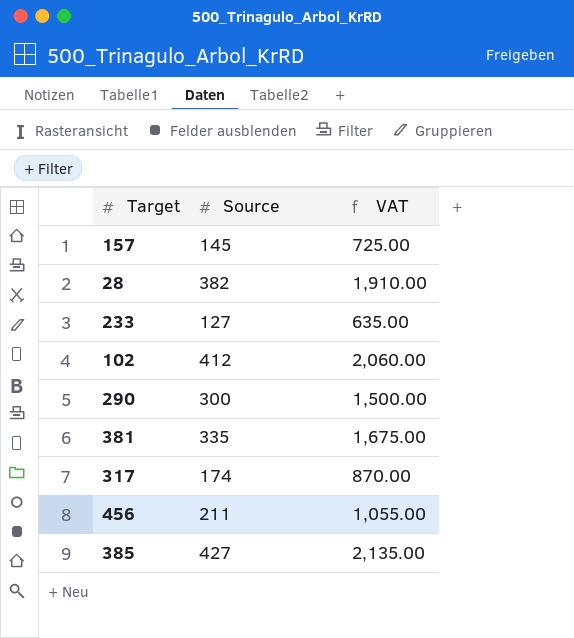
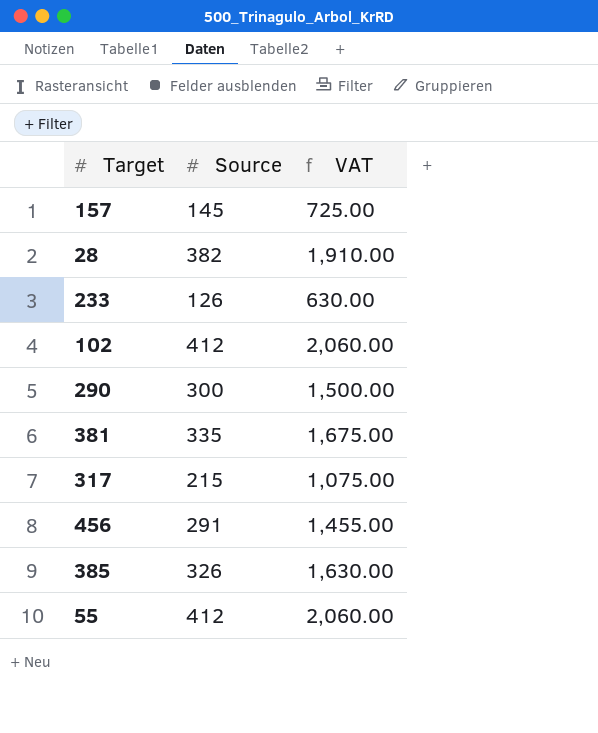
233 | Source: 127 -> 126
233 | VAT: 635.00 -> 630.00
317 | Source: 174 -> 215
317 | VAT: 870.00 -> 1,075.00
456 | Source: 211 -> 291
456 | VAT: 1,055.00 -> 1,455.00
385 | Source: 427 -> 326
385 | VAT: 2,135.00 -> 1,630.00
row 55: none -> 412 | 2,060.00

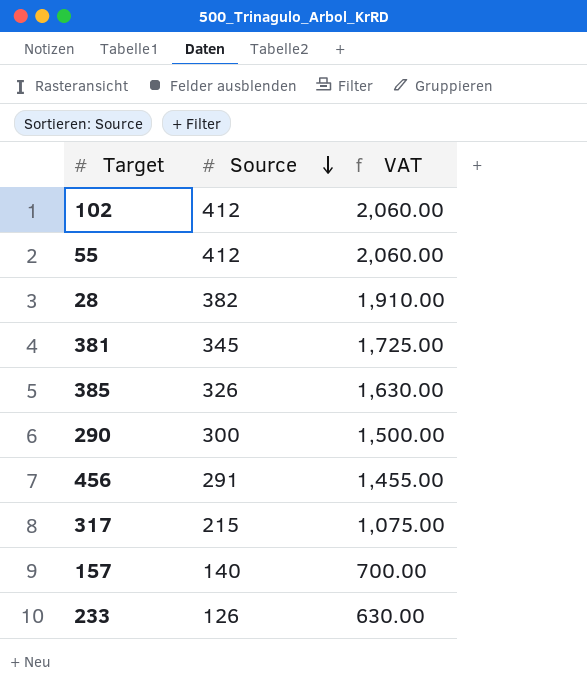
row order: none -> Source descending
381 | Source: 335 -> 345
381 | VAT: 1,675.00 -> 1,725.00
157 | Source: 145 -> 140
157 | VAT: 725.00 -> 700.00

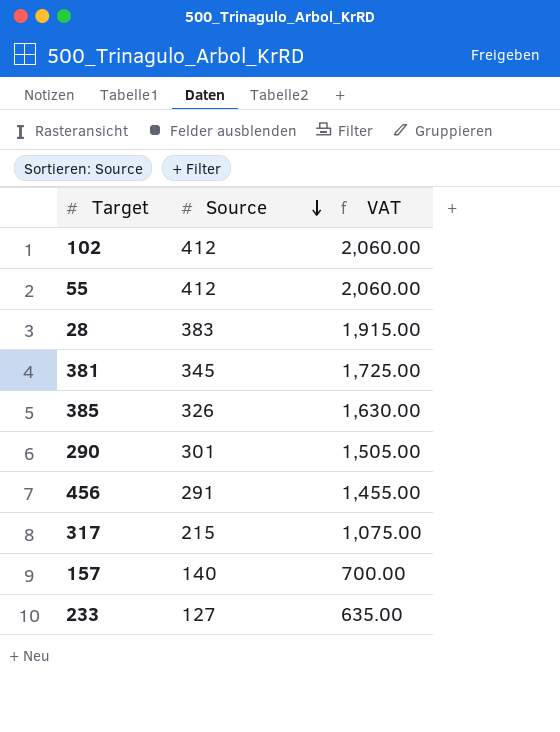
28 | Source: 382 -> 383
28 | VAT: 1,910.00 -> 1,915.00
290 | Source: 300 -> 301
290 | VAT: 1,500.00 -> 1,505.00
233 | Source: 126 -> 127
233 | VAT: 630.00 -> 635.00

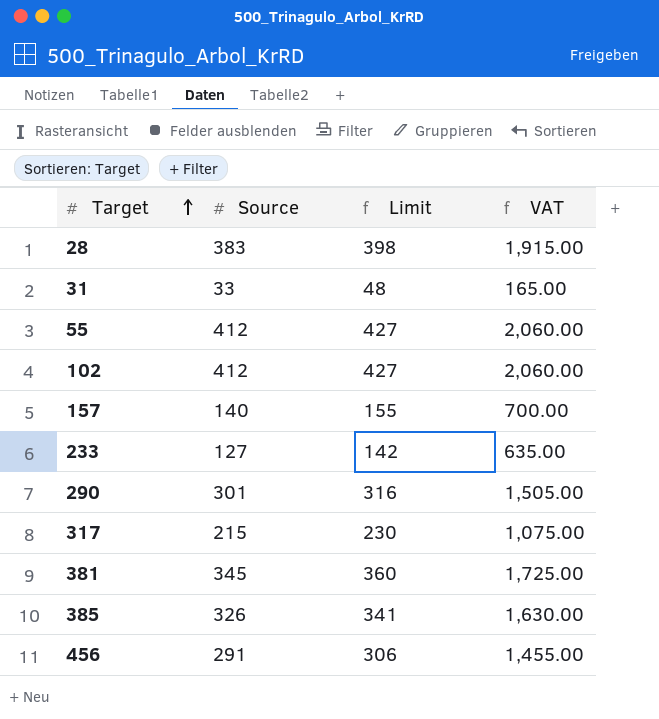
row order: Source descending -> Target ascending
column Limit | formula: none -> [Source] + 15
row 31: none -> 33 | 48 | 165.00

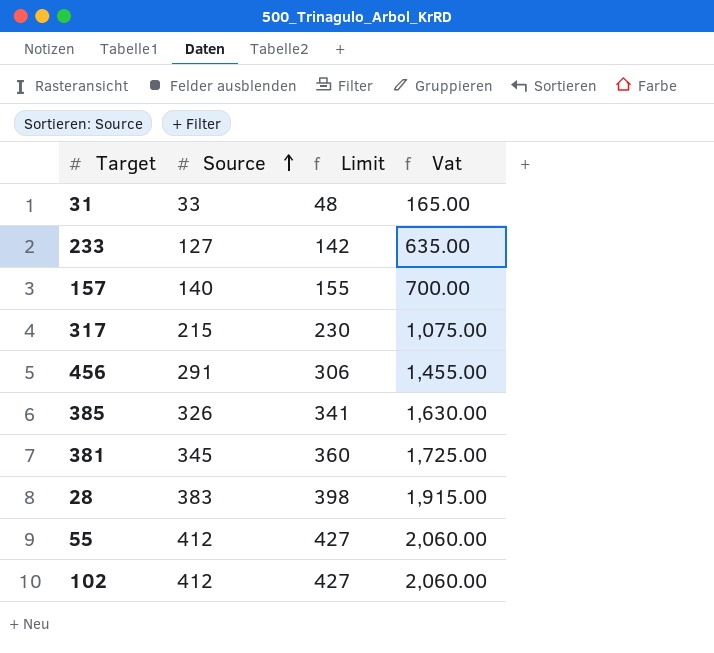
row order: Target ascending -> Source ascending
column name: VAT -> Vat
row 290: 301 | 316 | 1,505.00 -> none

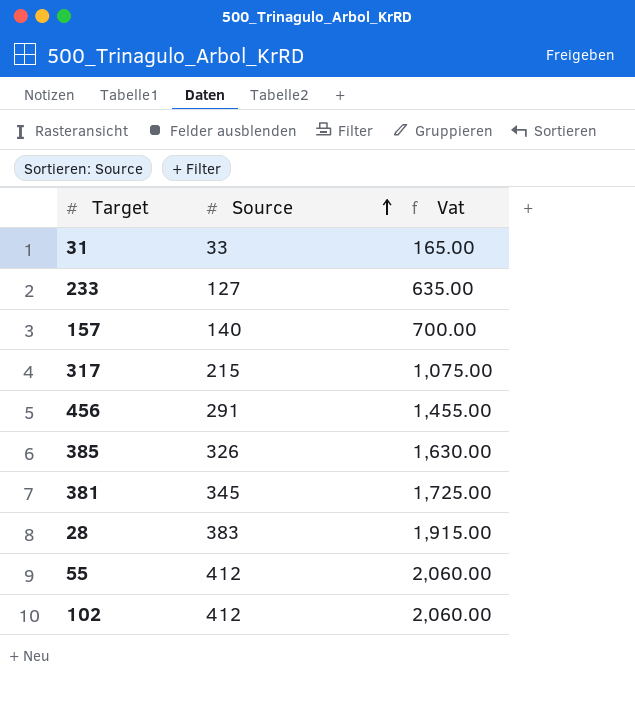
column Limit | formula: [Source] + 15 -> none

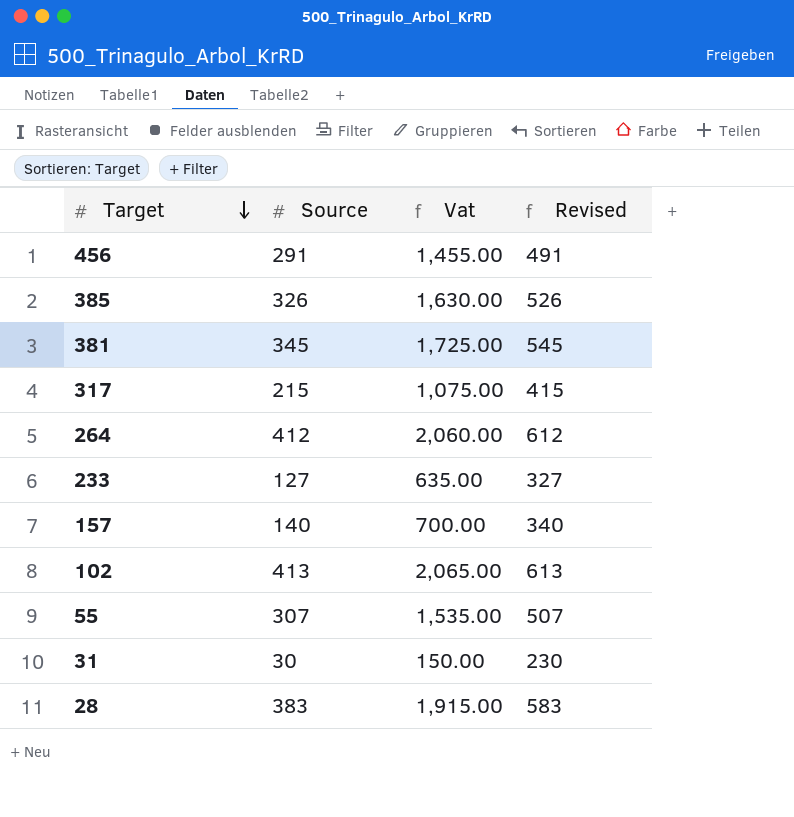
row order: Source ascending -> Target descending
column Revised | formula: none -> [Source] + 200
row 264: none -> 412 | 2,060.00 | 612
102 | Source: 412 -> 413
102 | Vat: 2,060.00 -> 2,065.00
55 | Source: 412 -> 307
55 | Vat: 2,060.00 -> 1,535.00
31 | Source: 33 -> 30
31 | Vat: 165.00 -> 150.00

